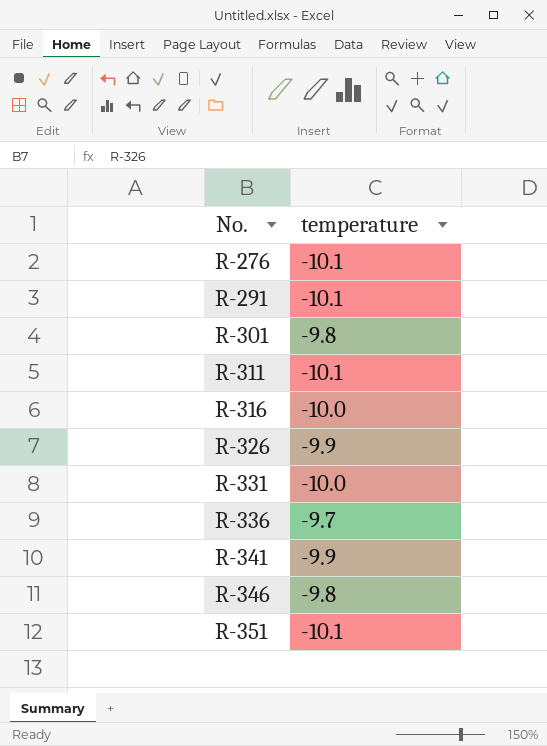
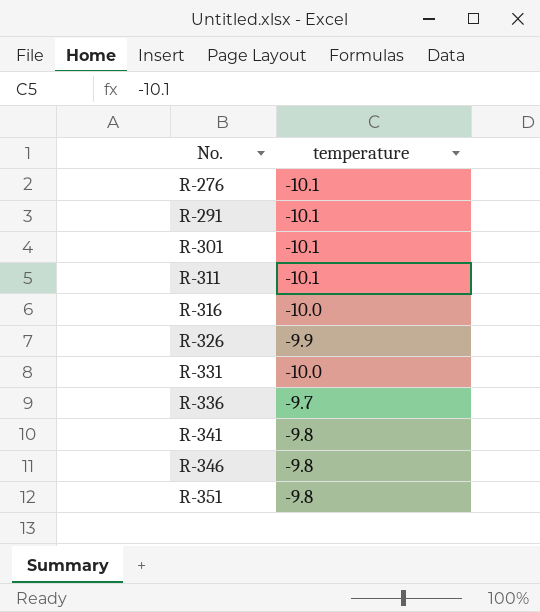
R-301 | temperature: -9.8 -> -10.1
R-341 | temperature: -9.9 -> -9.8
R-351 | temperature: -10.1 -> -9.8

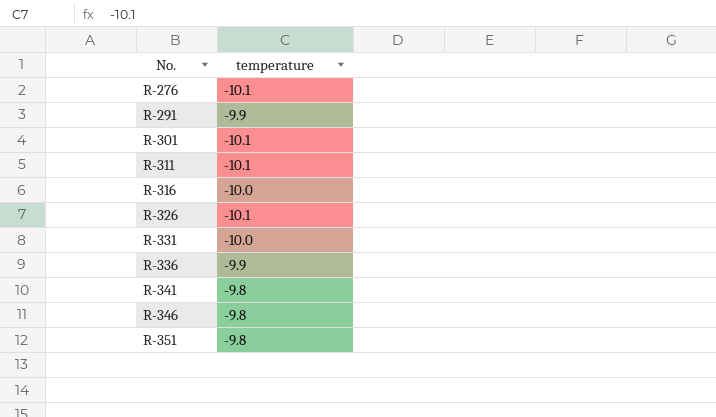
R-291 | temperature: -10.1 -> -9.9
R-326 | temperature: -9.9 -> -10.1
R-336 | temperature: -9.7 -> -9.9

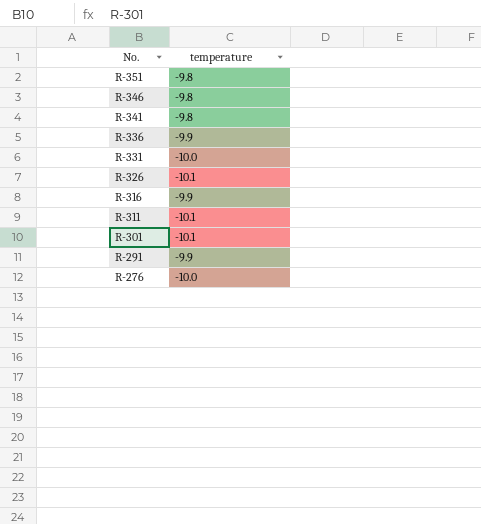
row order: No. ascending -> No. descending
R-316 | temperature: -10.0 -> -9.9
R-276 | temperature: -10.1 -> -10.0

